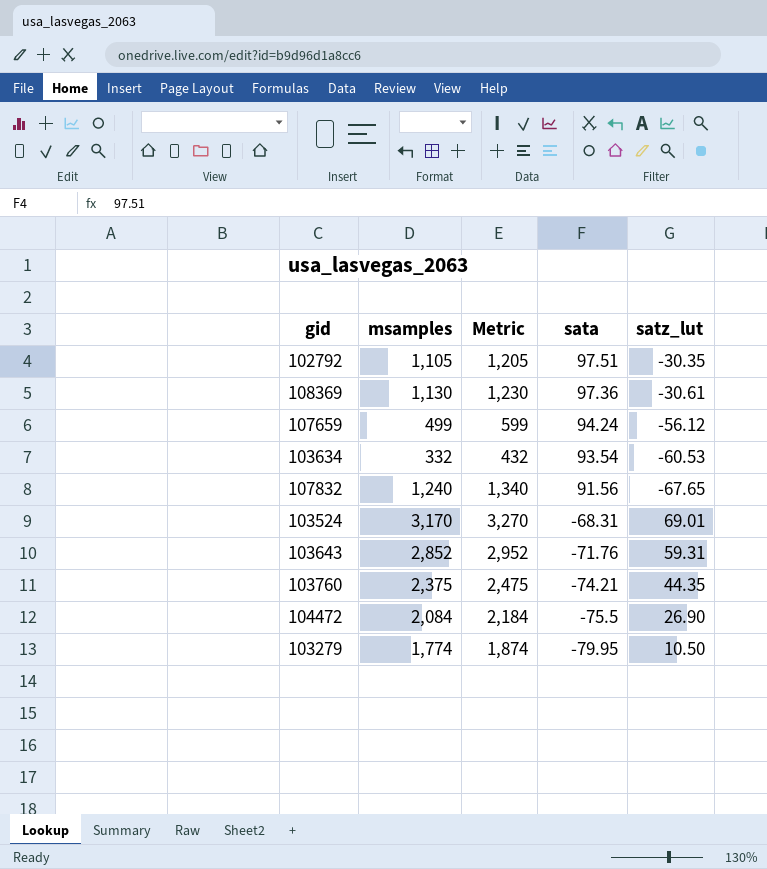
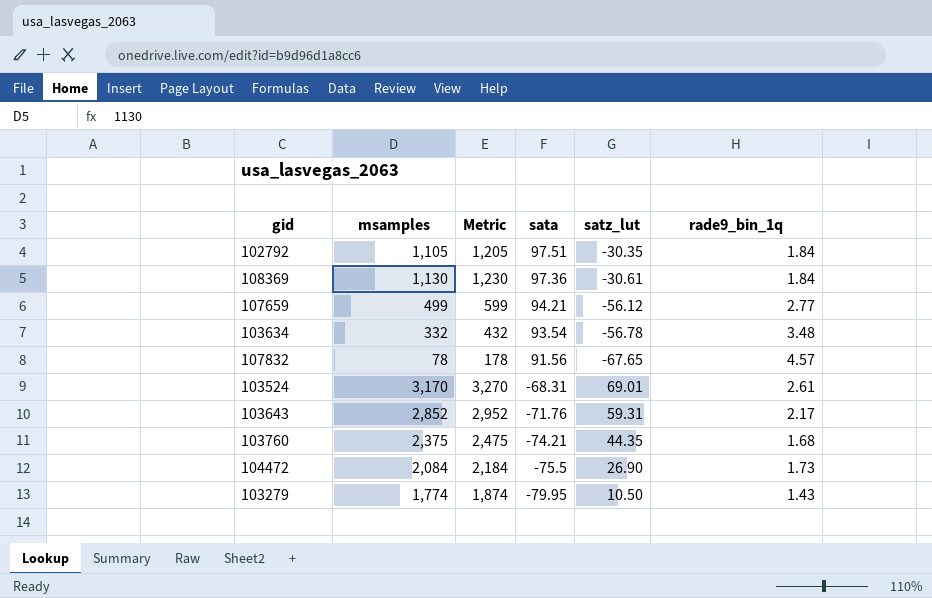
column rade9_bin_1q | position: none -> 6
107659 | sata: 94.24 -> 94.21
103634 | satz_lut: -60.53 -> -56.78
107832 | msamples: 1,240 -> 78
107832 | Metric: 1,340 -> 178

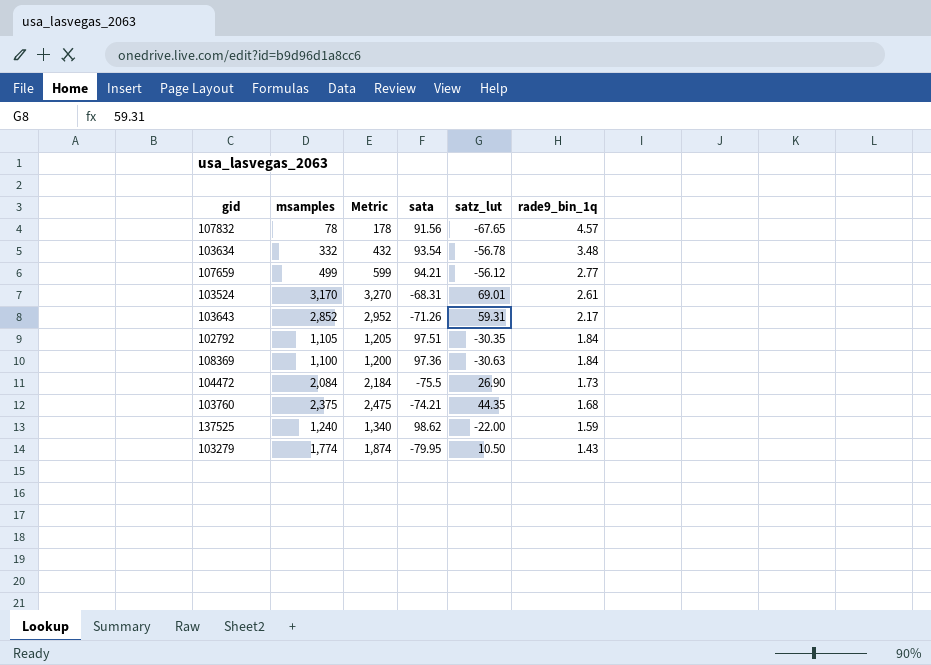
row order: sata descending -> rade9_bin_1q descending
103643 | sata: -71.76 -> -71.26
108369 | msamples: 1,130 -> 1,100
108369 | Metric: 1,230 -> 1,200
108369 | satz_lut: -30.61 -> -30.63
row 137525: none -> 1,240 | 1,340 | 98.62 | -22.00 | 1.59

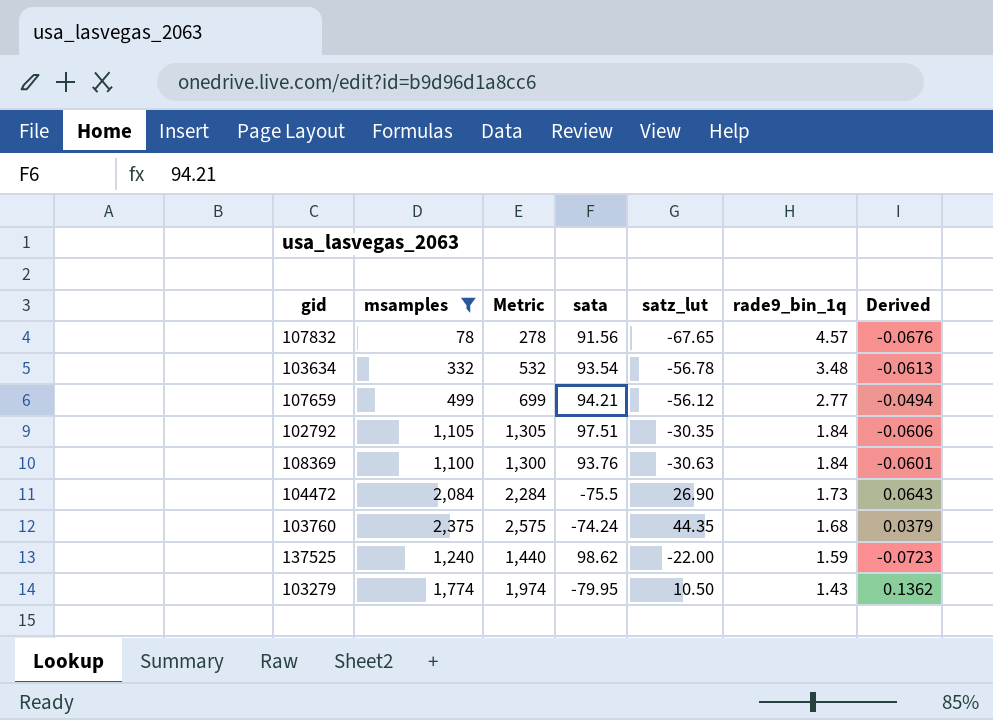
filter: none -> msamples <= 2,375
column Metric | formula: [msamples] + 100 -> [msamples] + 200
column Derived | formula: none -> [rade9_bin_1q] / [satz_lut]
108369 | sata: 97.36 -> 93.76
103760 | sata: -74.21 -> -74.24

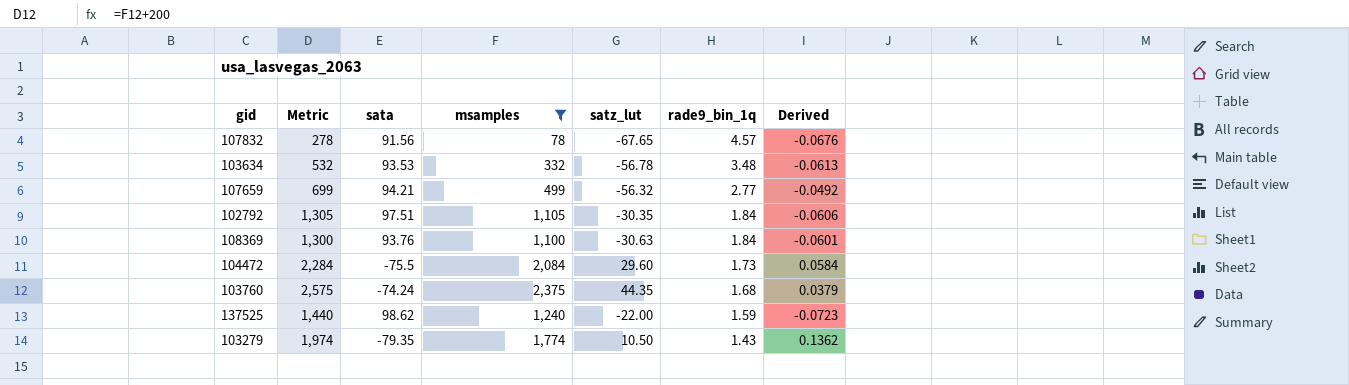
column msamples | position: 2 -> 4
103634 | sata: 93.54 -> 93.53
107659 | satz_lut: -56.12 -> -56.32
107659 | Derived: -0.0494 -> -0.0492
104472 | satz_lut: 26.90 -> 29.60
104472 | Derived: 0.0643 -> 0.0584
103279 | sata: -79.95 -> -79.35

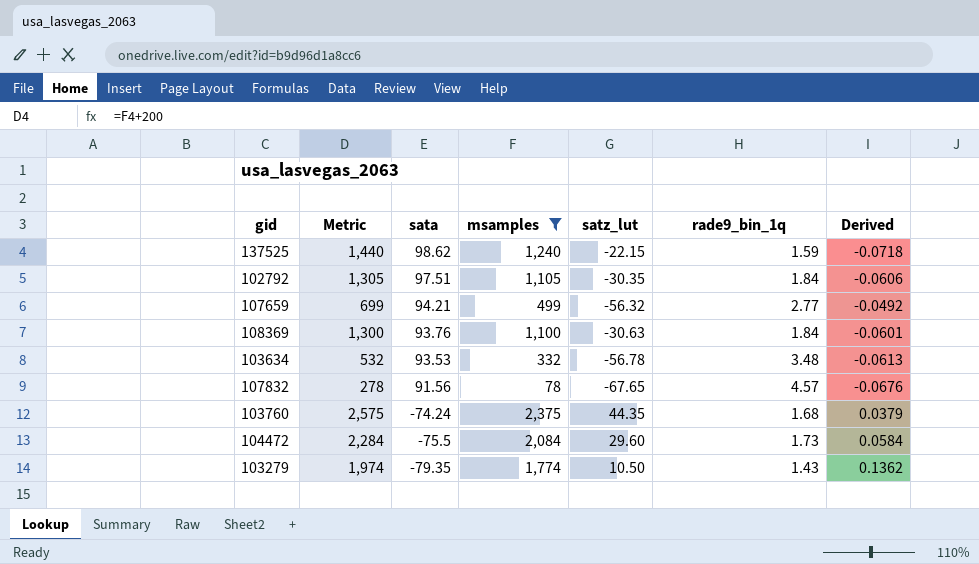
row order: rade9_bin_1q descending -> sata descending
137525 | satz_lut: -22.00 -> -22.15
137525 | Derived: -0.0723 -> -0.0718

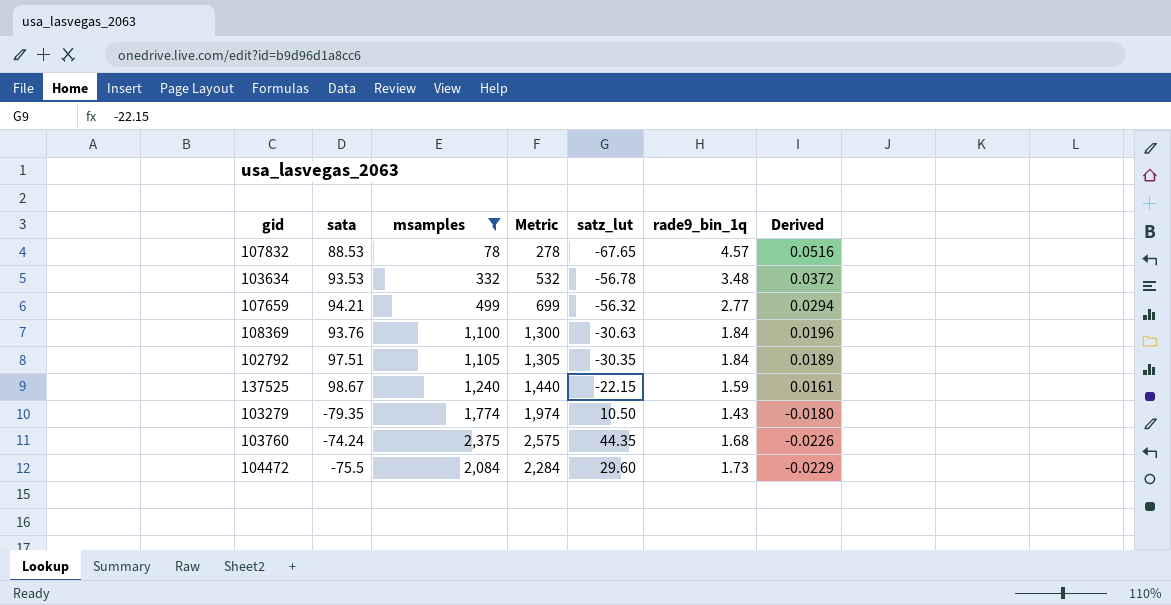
row order: sata descending -> Derived descending
column Metric | position: 2 -> 4
column Derived | formula: [rade9_bin_1q] / [satz_lut] -> [rade9_bin_1q] / [sata]
107832 | sata: 91.56 -> 88.53
137525 | sata: 98.62 -> 98.67

